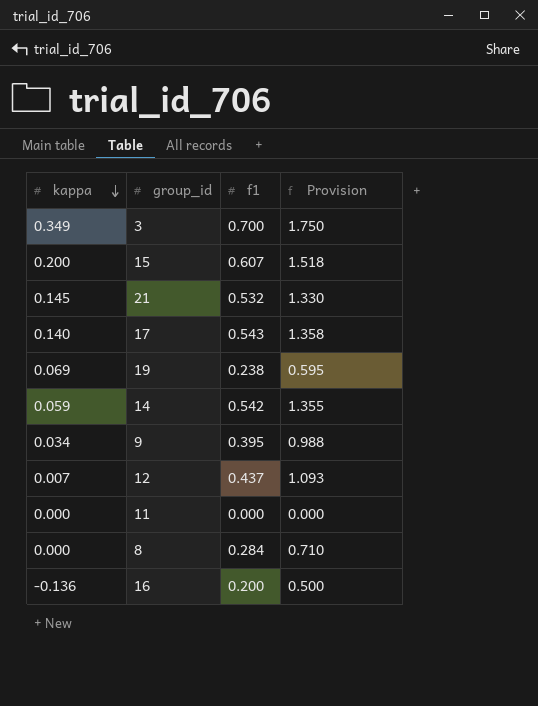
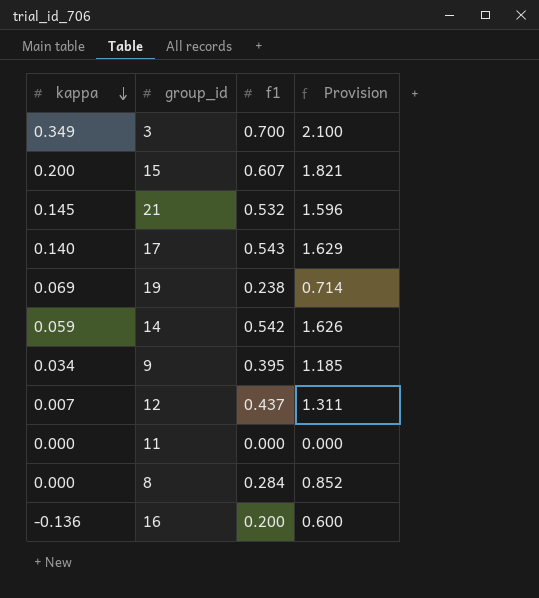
column Provision | formula: [f1] * 2.5 -> [f1] * 3

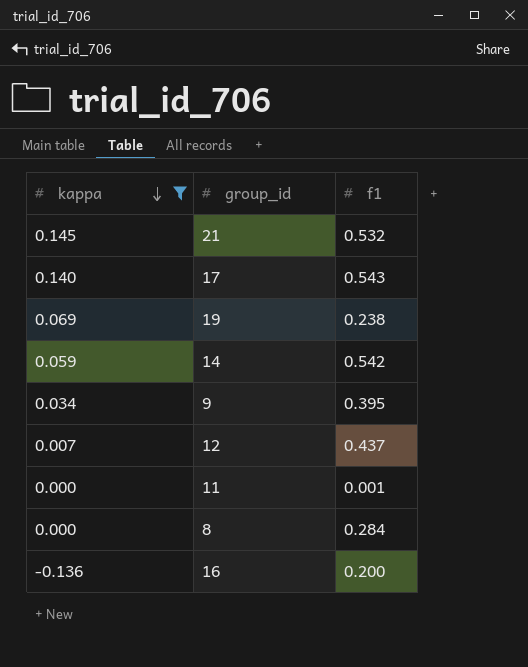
filter: none -> kappa <= 0.145
column Provision | formula: [f1] * 3 -> none
11 | f1: 0.000 -> 0.001

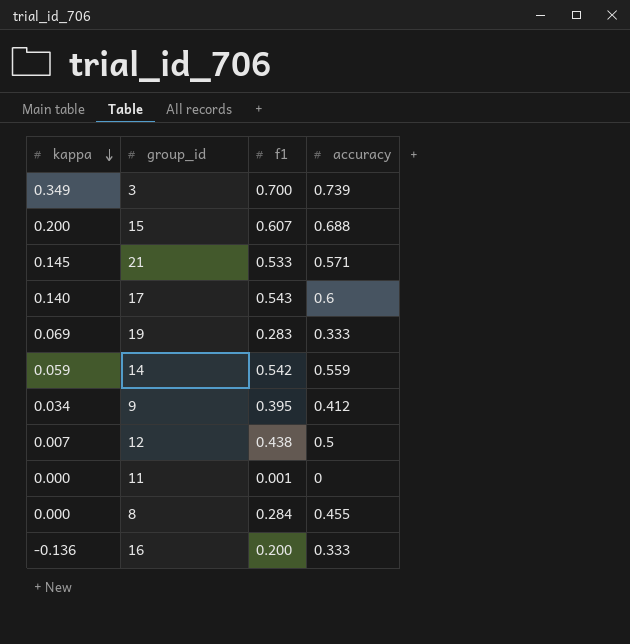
filter: kappa <= 0.145 -> none
column accuracy | position: none -> 4
21 | f1: 0.532 -> 0.533
19 | f1: 0.238 -> 0.283
12 | f1: 0.437 -> 0.438

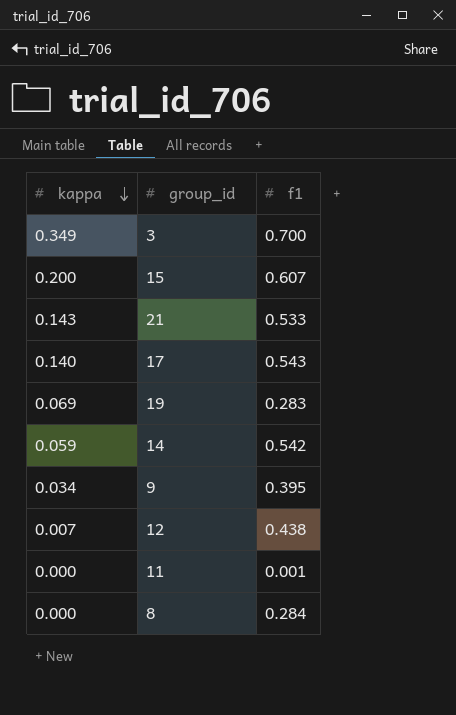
column accuracy | position: 4 -> none
row 16: -0.136 | 0.200 | 0.333 -> none
21 | kappa: 0.145 -> 0.143

